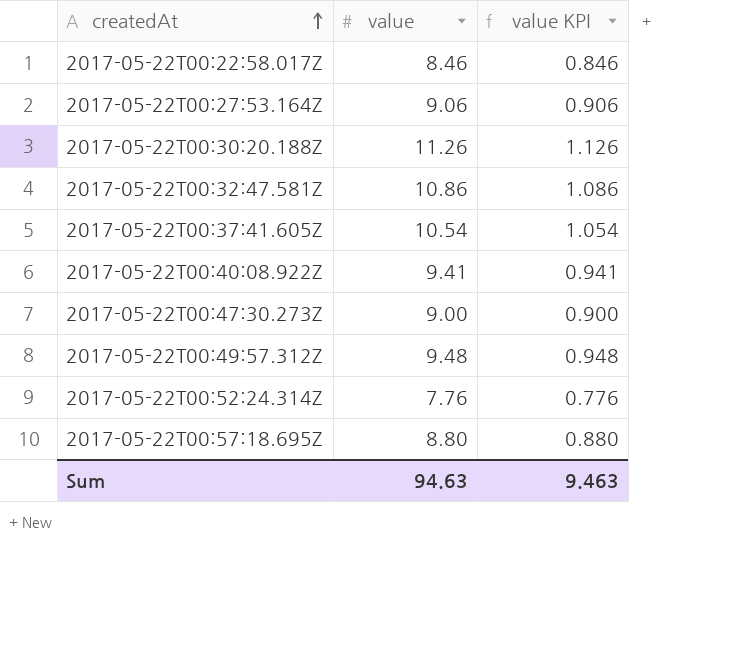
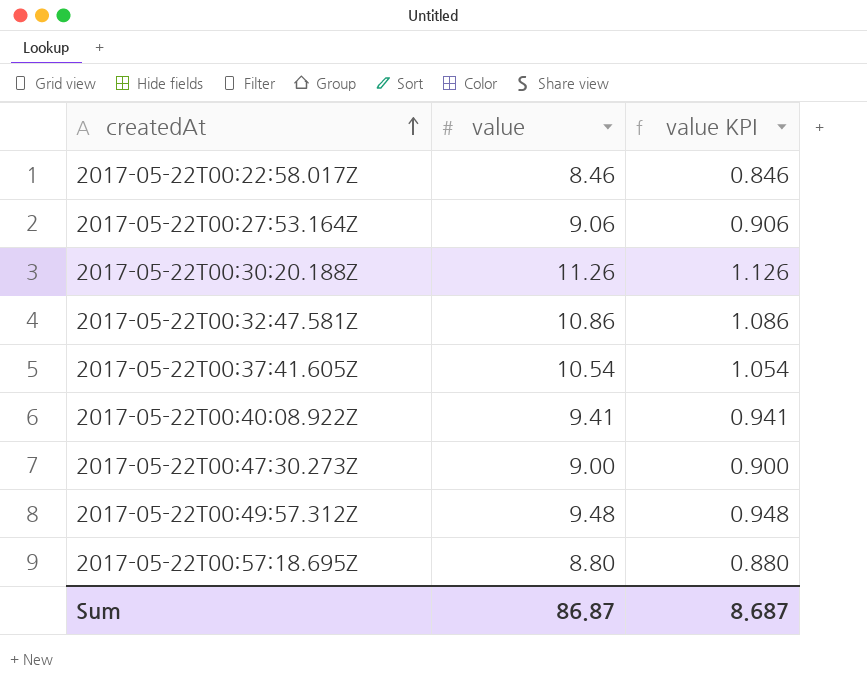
row 2017-05-22T00:52:24.314Z: 7.76 | 0.776 -> none
Sum | value: 94.63 -> 86.87
Sum | value KPI: 9.463 -> 8.687

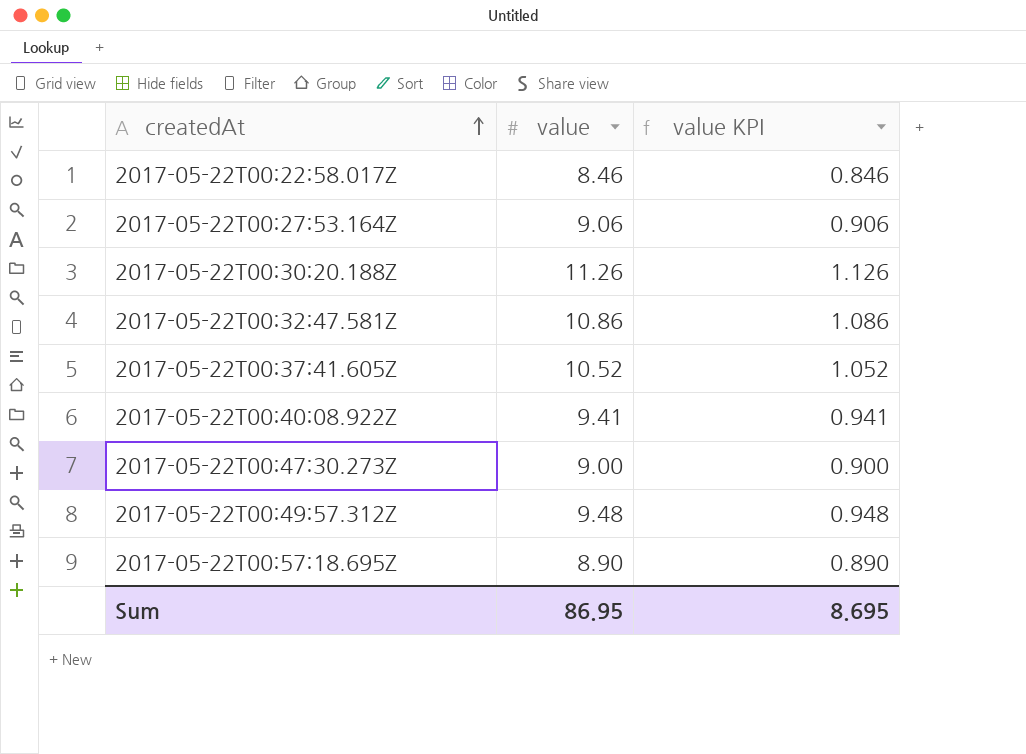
2017-05-22T00:37:41.605Z | value: 10.54 -> 10.52
2017-05-22T00:37:41.605Z | value KPI: 1.054 -> 1.052
2017-05-22T00:57:18.695Z | value: 8.80 -> 8.90
2017-05-22T00:57:18.695Z | value KPI: 0.880 -> 0.890
Sum | value: 86.87 -> 86.95
Sum | value KPI: 8.687 -> 8.695

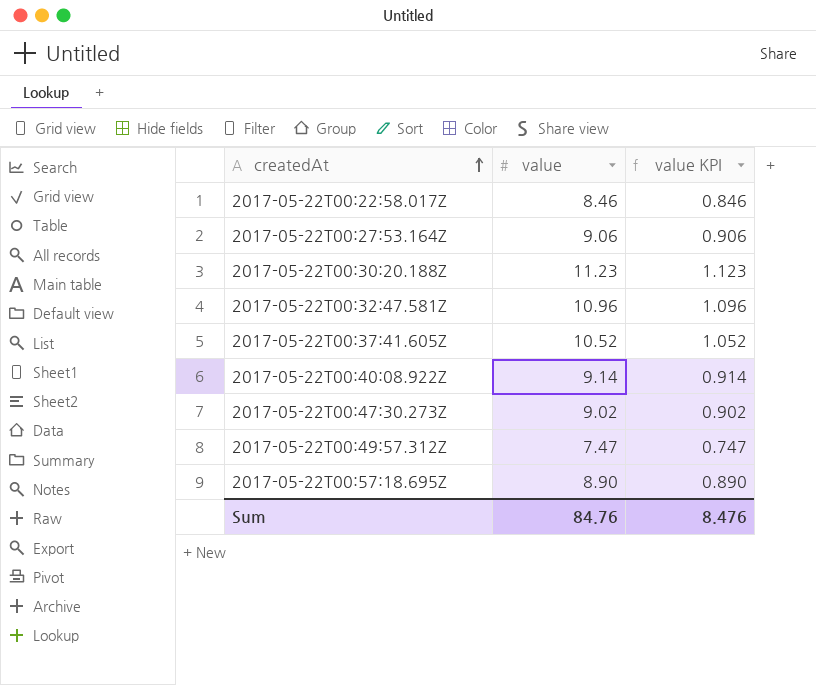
2017-05-22T00:30:20.188Z | value: 11.26 -> 11.23
2017-05-22T00:30:20.188Z | value KPI: 1.126 -> 1.123
2017-05-22T00:32:47.581Z | value: 10.86 -> 10.96
2017-05-22T00:32:47.581Z | value KPI: 1.086 -> 1.096
2017-05-22T00:40:08.922Z | value: 9.41 -> 9.14
2017-05-22T00:40:08.922Z | value KPI: 0.941 -> 0.914
2017-05-22T00:47:30.273Z | value: 9.00 -> 9.02
2017-05-22T00:47:30.273Z | value KPI: 0.900 -> 0.902
2017-05-22T00:49:57.312Z | value: 9.48 -> 7.47
2017-05-22T00:49:57.312Z | value KPI: 0.948 -> 0.747
Sum | value: 86.95 -> 84.76
Sum | value KPI: 8.695 -> 8.476

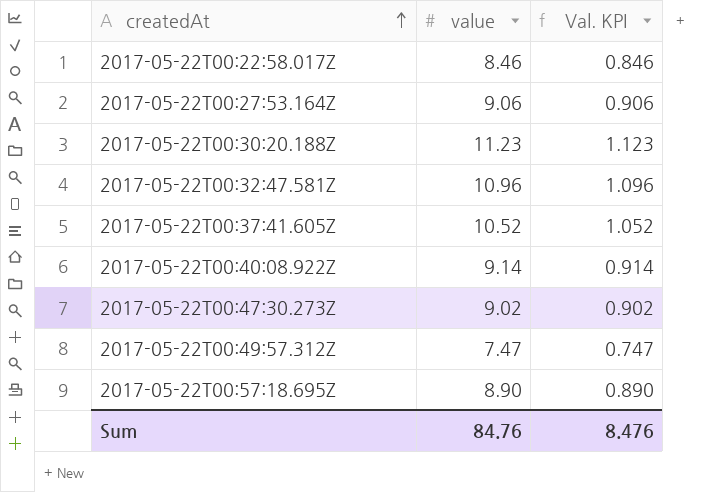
column name: value KPI -> Val. KPI

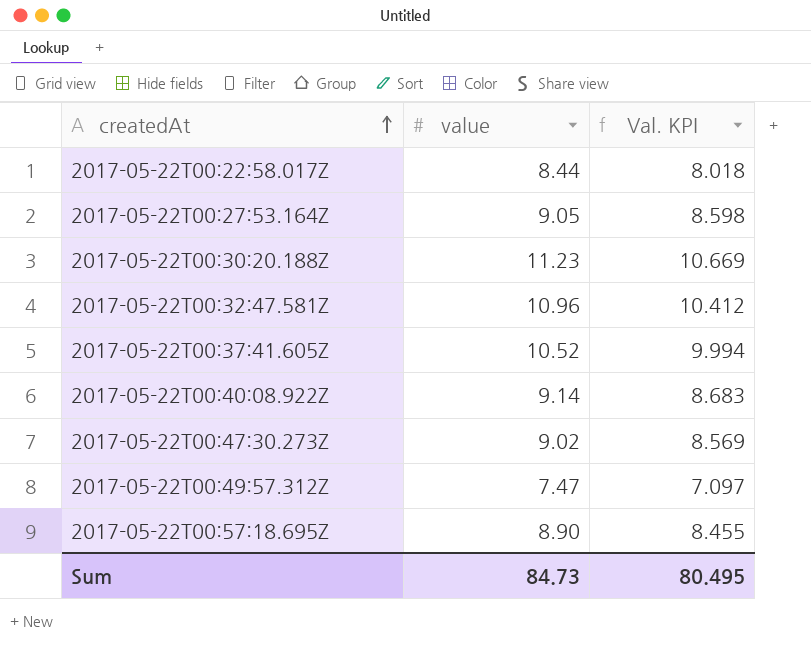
column Val. KPI | formula: [value] * 0.1 -> [value] * 0.95
2017-05-22T00:22:58.017Z | value: 8.46 -> 8.44
2017-05-22T00:27:53.164Z | value: 9.06 -> 9.05
Sum | value: 84.76 -> 84.73
Sum | Val. KPI: 8.476 -> 80.495

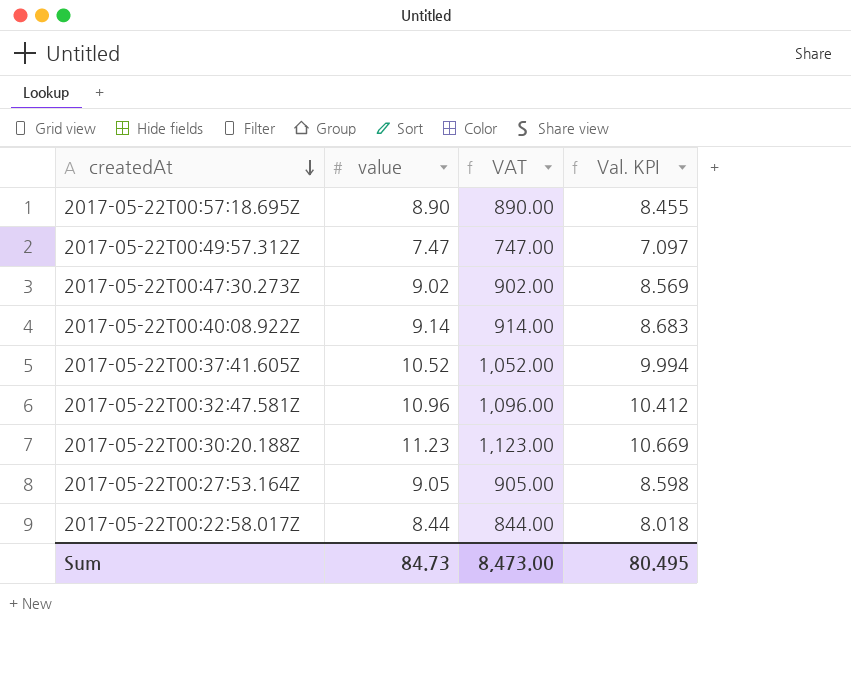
row order: createdAt ascending -> createdAt descending
column VAT | formula: none -> [value] * 100

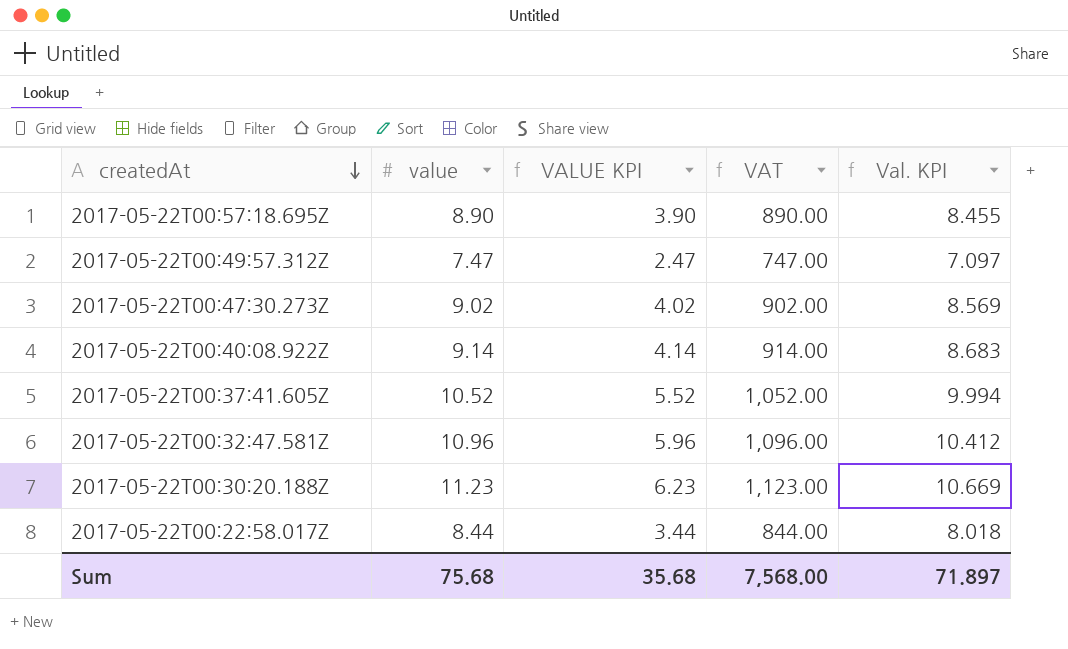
column VALUE KPI | formula: none -> [value] - 5
row 2017-05-22T00:27:53.164Z: 9.05 | 905.00 | 8.598 -> none
Sum | value: 84.73 -> 75.68
Sum | VAT: 8,473.00 -> 7,568.00
Sum | Val. KPI: 80.495 -> 71.897

